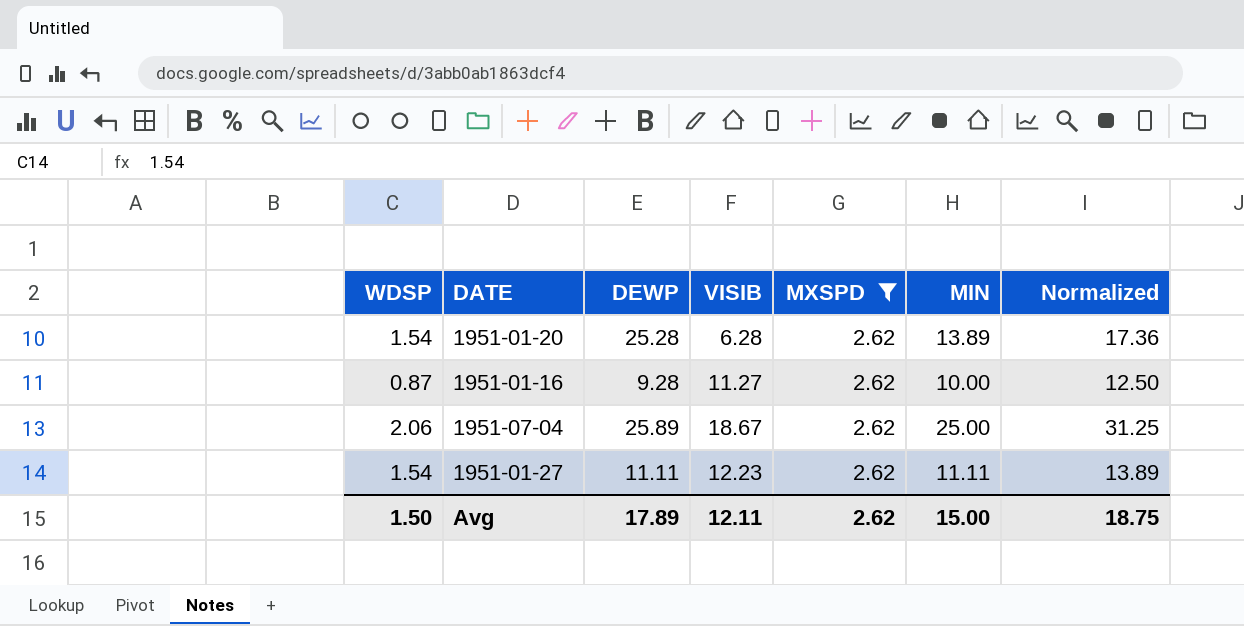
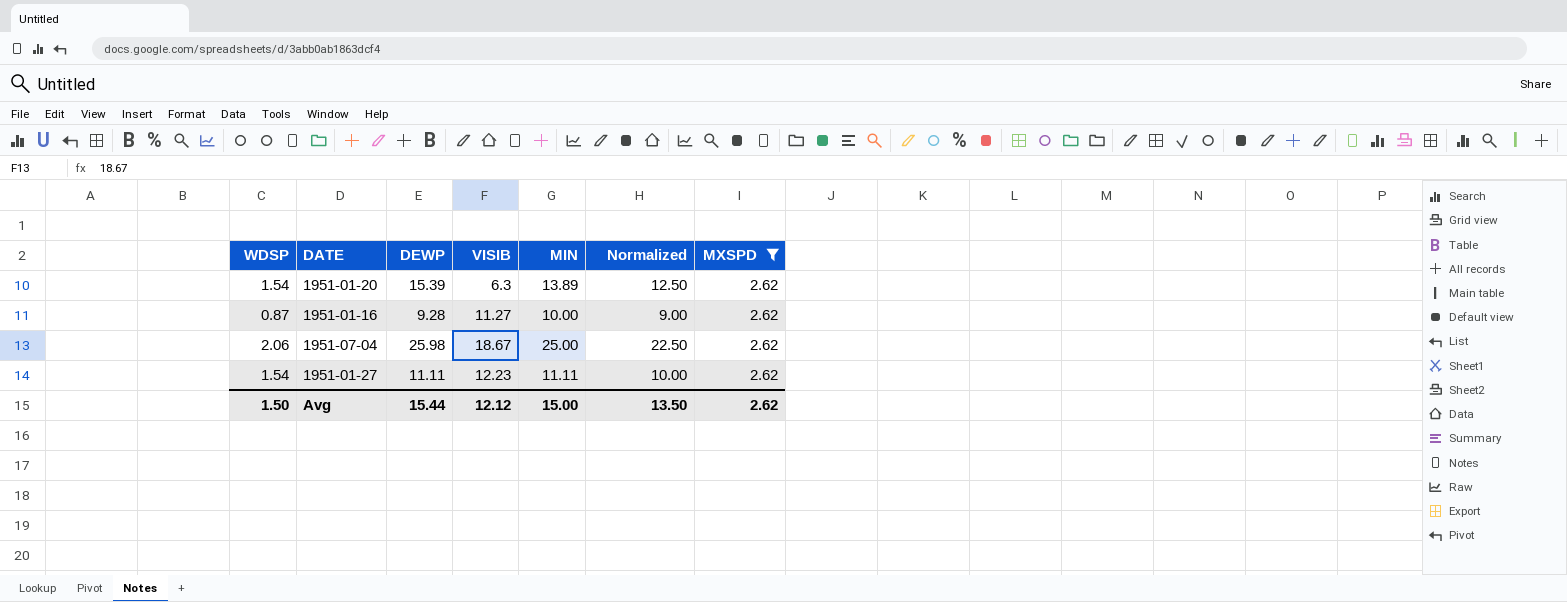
column Normalized | formula: [MIN] * 1.25 -> [MIN] * 0.9
column MXSPD | position: 5 -> 7
1951-01-20 | DEWP: 25.28 -> 15.39
1951-01-20 | VISIB: 6.28 -> 6.3
1951-07-04 | DEWP: 25.89 -> 25.98
Avg | DEWP: 17.89 -> 15.44
Avg | VISIB: 12.11 -> 12.12
Avg | Normalized: 18.75 -> 13.50

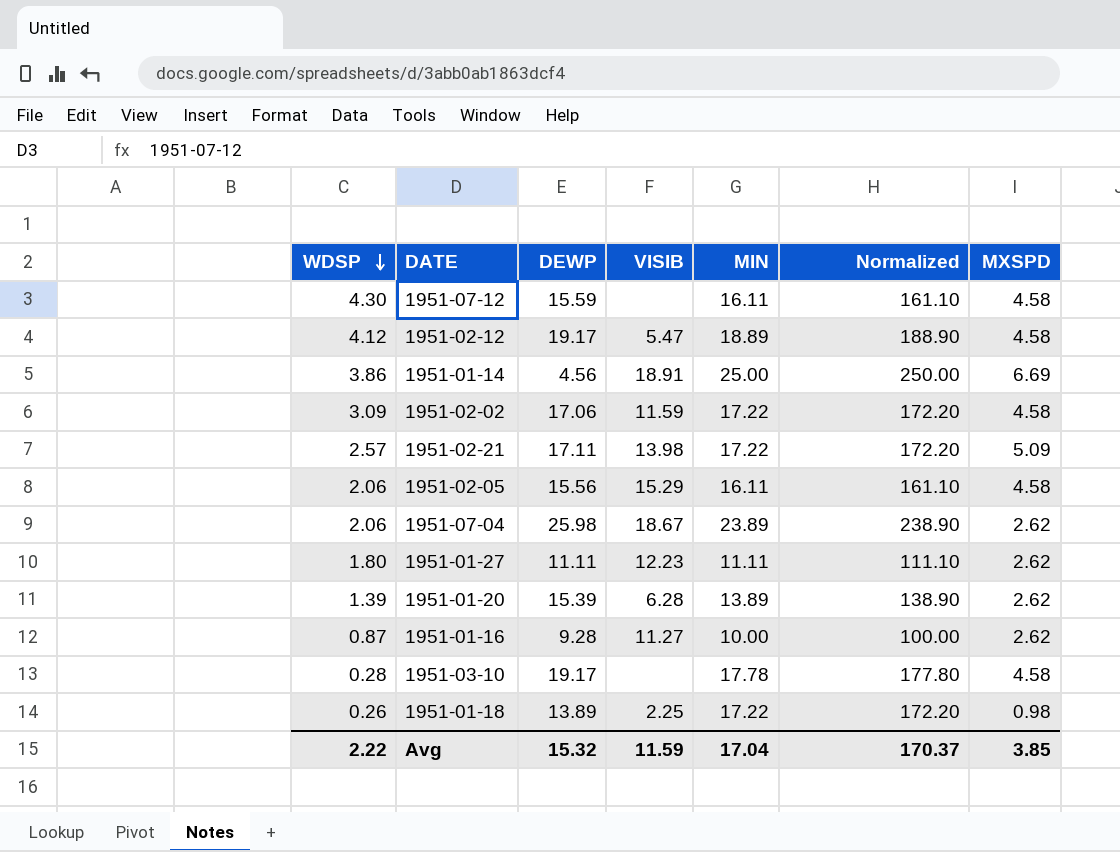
filter: MXSPD = 2.62 -> none
row order: none -> WDSP descending
column Normalized | formula: [MIN] * 0.9 -> [MIN] * 10
1951-07-04 | MIN: 25.00 -> 23.89
1951-01-27 | WDSP: 1.54 -> 1.80
1951-01-20 | WDSP: 1.54 -> 1.39
1951-01-20 | VISIB: 6.3 -> 6.28
Avg | WDSP: 1.50 -> 2.22
Avg | DEWP: 15.44 -> 15.32
Avg | VISIB: 12.12 -> 11.59
Avg | MIN: 15.00 -> 17.04
Avg | Normalized: 13.50 -> 170.37
Avg | MXSPD: 2.62 -> 3.85

